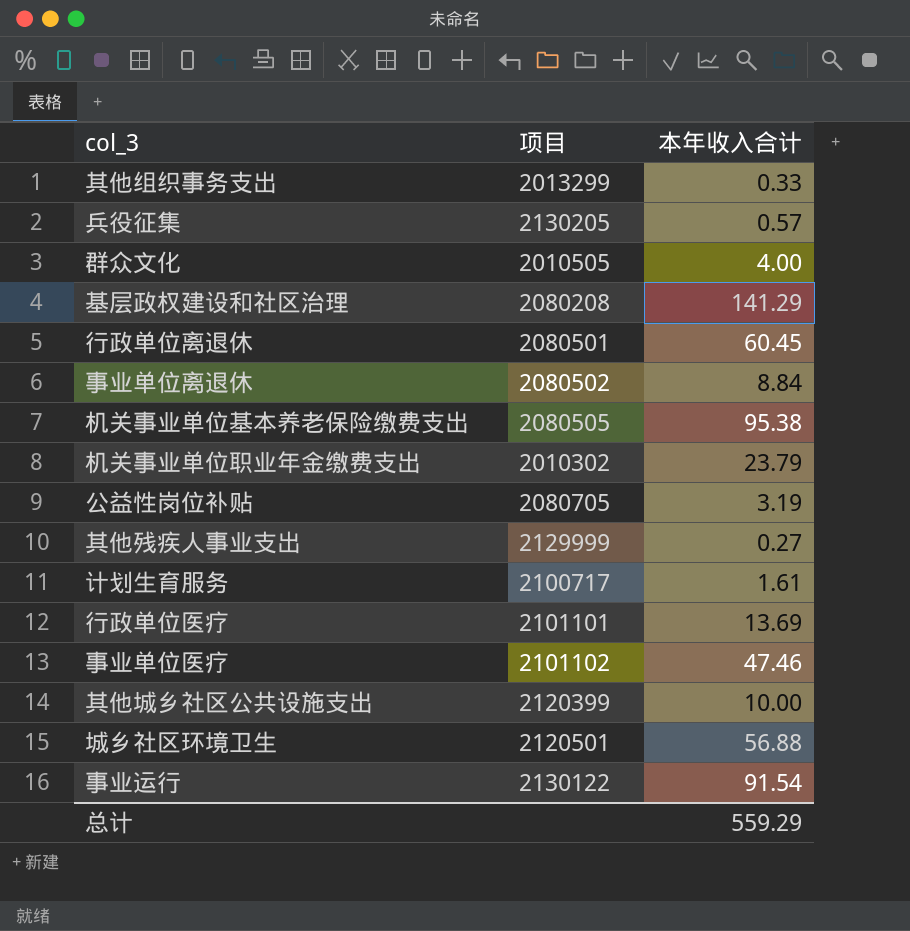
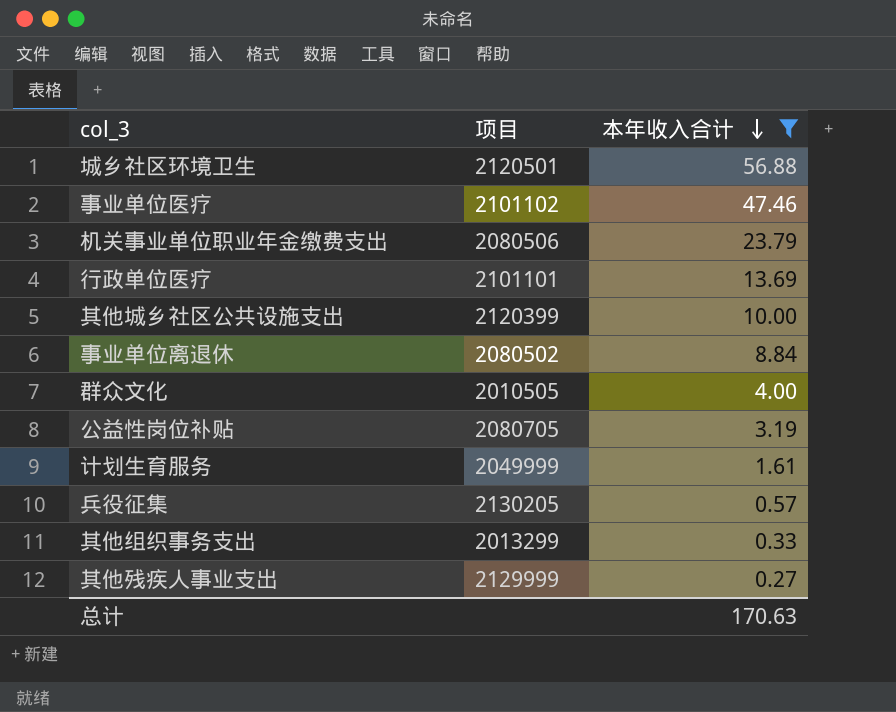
filter: none -> 本年收入合计 <= 56.88
row order: none -> 本年收入合计 descending
机关事业单位职业年金缴费支出 | 项目: 2010302 -> 2080506
计划生育服务 | 项目: 2100717 -> 2049999
总计 | 本年收入合计: 559.29 -> 170.63

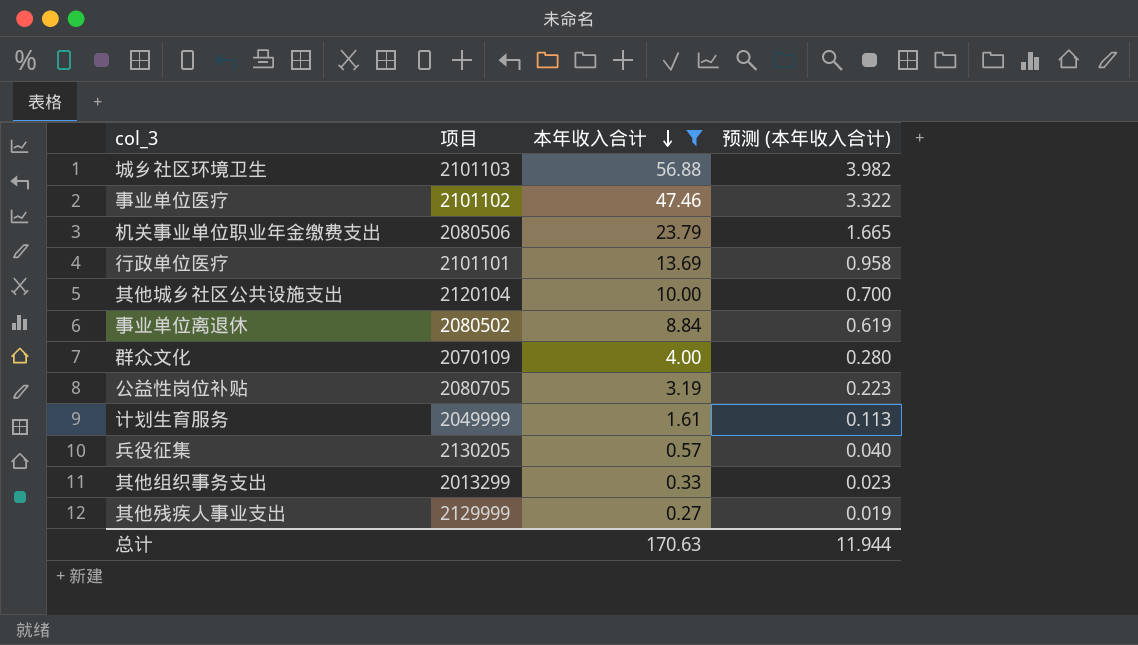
column 预测 (本年收入合计) | formula: none -> [本年收入合计] * 0.07
城乡社区环境卫生 | 项目: 2120501 -> 2101103
其他城乡社区公共设施支出 | 项目: 2120399 -> 2120104
群众文化 | 项目: 2010505 -> 2070109

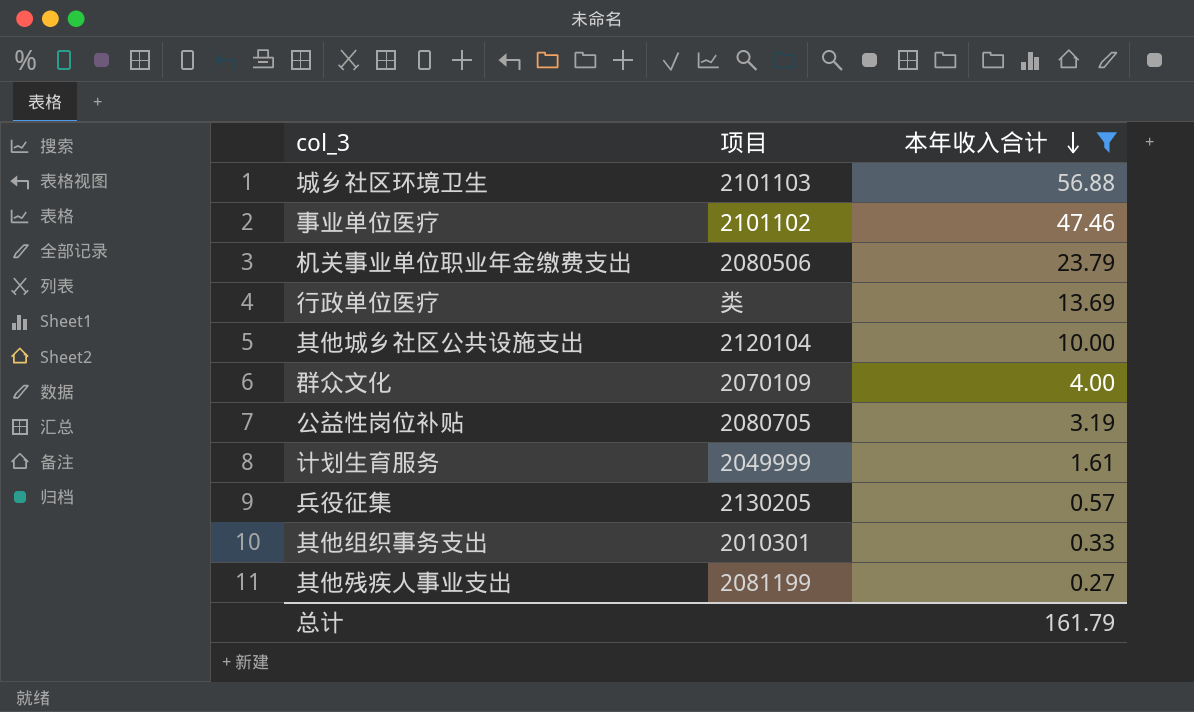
column 预测 (本年收入合计) | formula: [本年收入合计] * 0.07 -> none
row 事业单位离退休: 2080502 | 8.84 | 0.619 -> none
行政单位医疗 | 项目: 2101101 -> 类
其他组织事务支出 | 项目: 2013299 -> 2010301
其他残疾人事业支出 | 项目: 2129999 -> 2081199
总计 | 本年收入合计: 170.63 -> 161.79

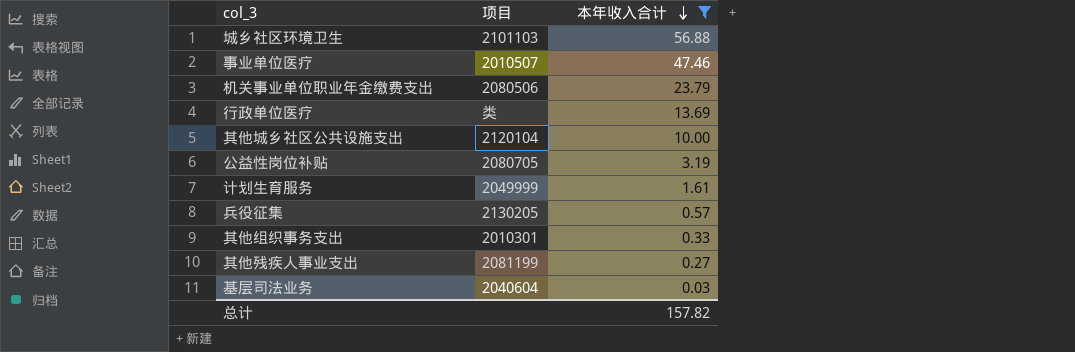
row 群众文化: 2070109 | 4.00 -> none
事业单位医疗 | 项目: 2101102 -> 2010507
row 基层司法业务: none -> 2040604 | 0.03
总计 | 本年收入合计: 161.79 -> 157.82

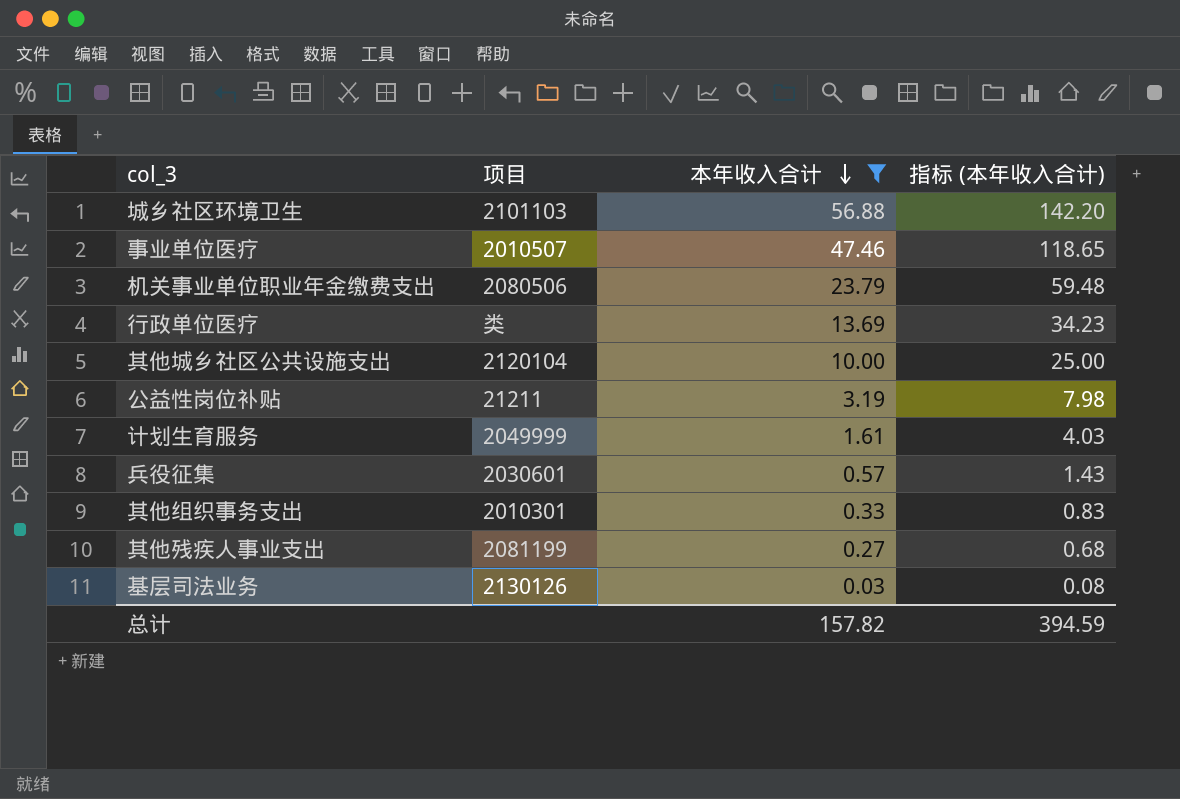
column 指标 (本年收入合计) | formula: none -> [本年收入合计] * 2.5
公益性岗位补贴 | 项目: 2080705 -> 21211
兵役征集 | 项目: 2130205 -> 2030601
基层司法业务 | 项目: 2040604 -> 2130126

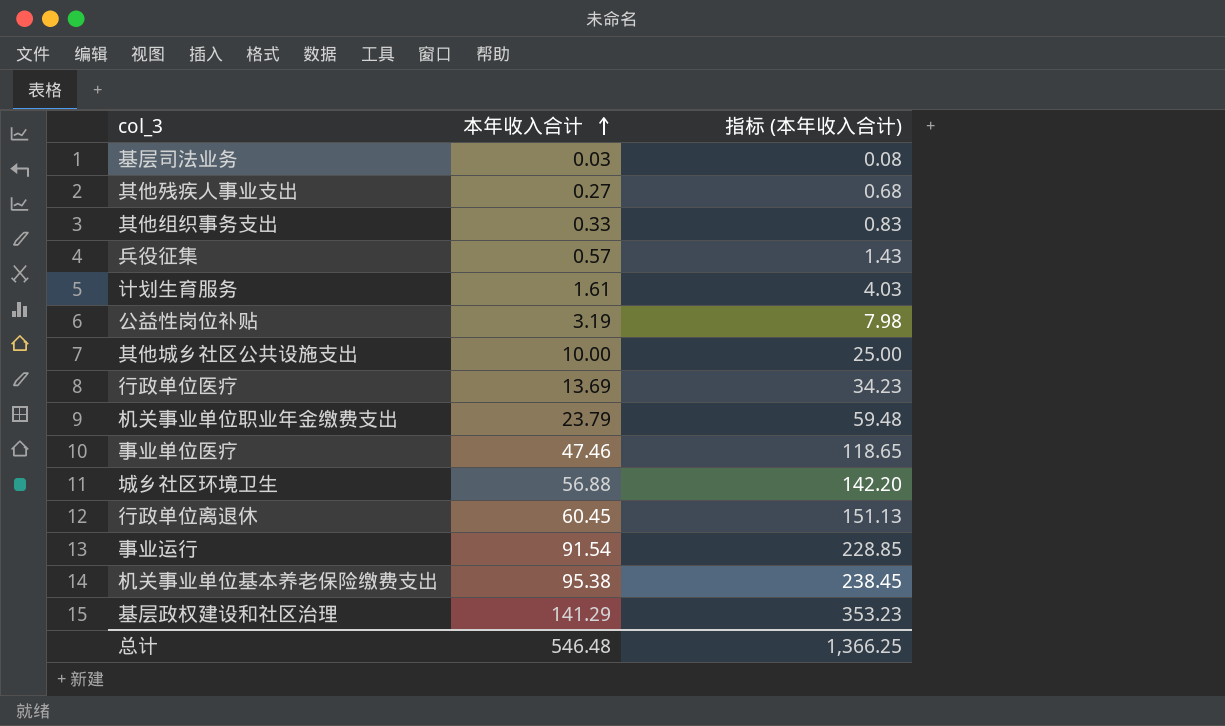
filter: 本年收入合计 <= 56.88 -> none
row order: 本年收入合计 descending -> 本年收入合计 ascending
column 项目 | position: 2 -> none
总计 | 本年收入合计: 157.82 -> 546.48
总计 | 指标 (本年收入合计): 394.59 -> 1,366.25

